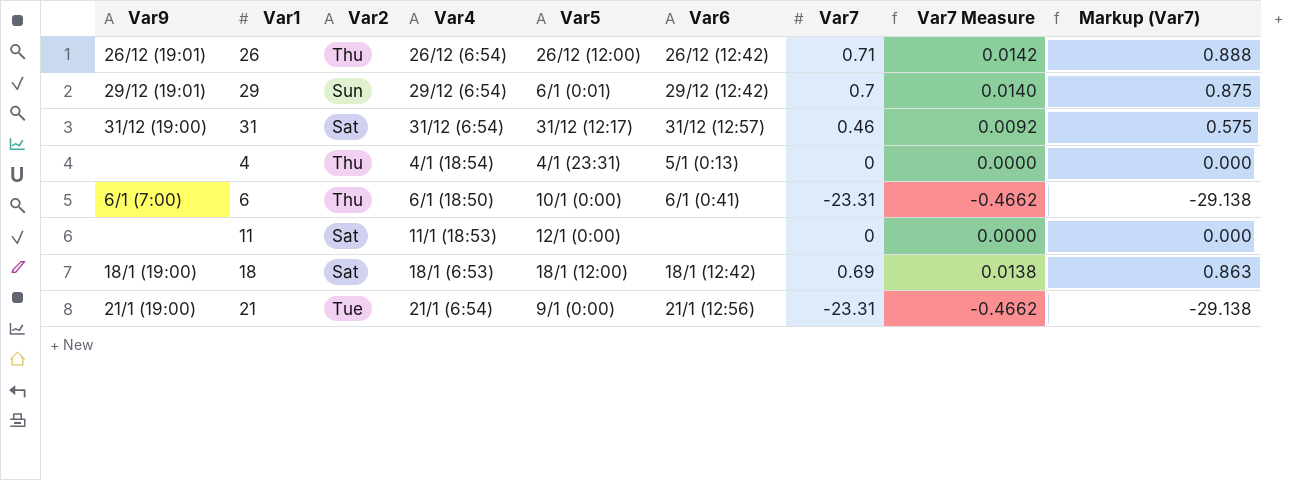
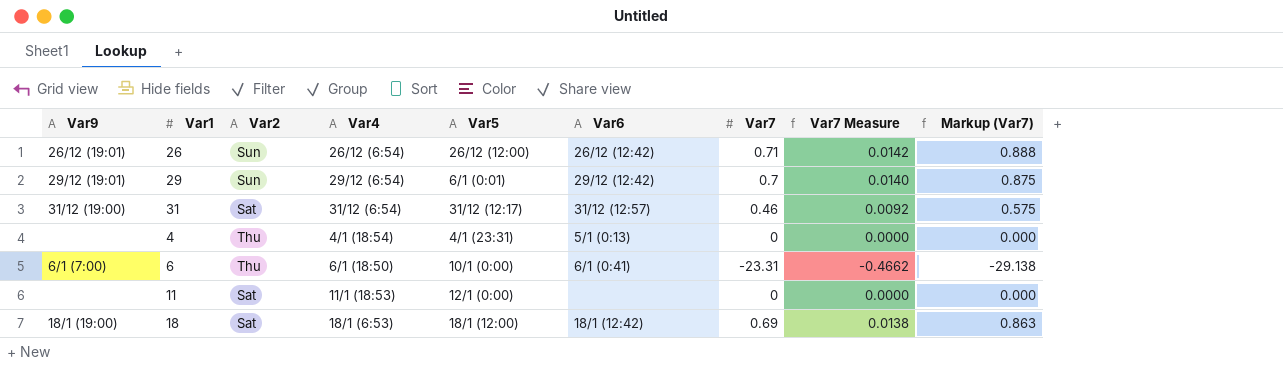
row 21: 21/1 (19:00) | Tue | 21/1 (6:54) | 9/1 (0:00) | 21/1 (12:56) | -23.31 | -0.4662 | -29.138 -> none
26 | Var2: Thu -> Sun

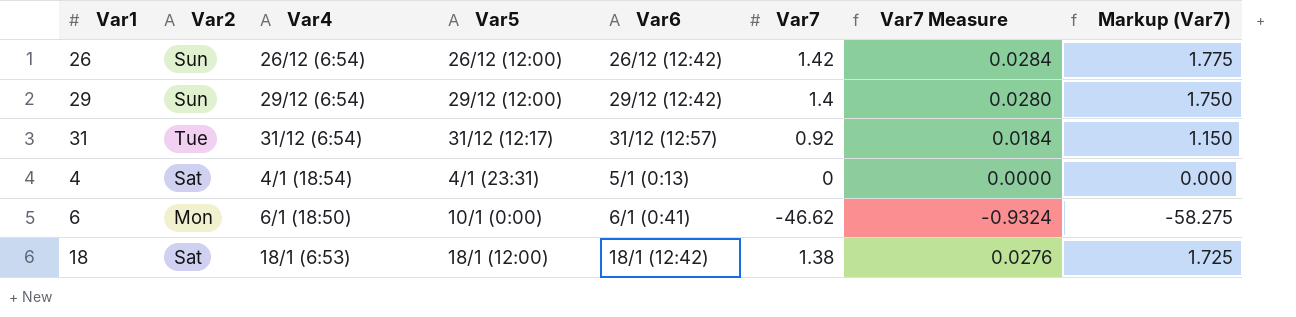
column Var9 | position: 1 -> none
row 11: none | Sat | 11/1 (18:53) | 12/1 (0:00) | none | 0 | 0.0000 | 0.000 -> none
26 | Var7: 0.71 -> 1.42
26 | Var7 Measure: 0.0142 -> 0.0284
26 | Markup (Var7): 0.888 -> 1.775
29 | Var5: 6/1 (0:01) -> 29/12 (12:00)
29 | Var7: 0.7 -> 1.4
29 | Var7 Measure: 0.0140 -> 0.0280
29 | Markup (Var7): 0.875 -> 1.750
31 | Var2: Sat -> Tue
31 | Var7: 0.46 -> 0.92
31 | Var7 Measure: 0.0092 -> 0.0184
31 | Markup (Var7): 0.575 -> 1.150
4 | Var2: Thu -> Sat
6 | Var2: Thu -> Mon
6 | Var7: -23.31 -> -46.62
6 | Var7 Measure: -0.4662 -> -0.9324
6 | Markup (Var7): -29.138 -> -58.275
18 | Var7: 0.69 -> 1.38
18 | Var7 Measure: 0.0138 -> 0.0276
18 | Markup (Var7): 0.863 -> 1.725

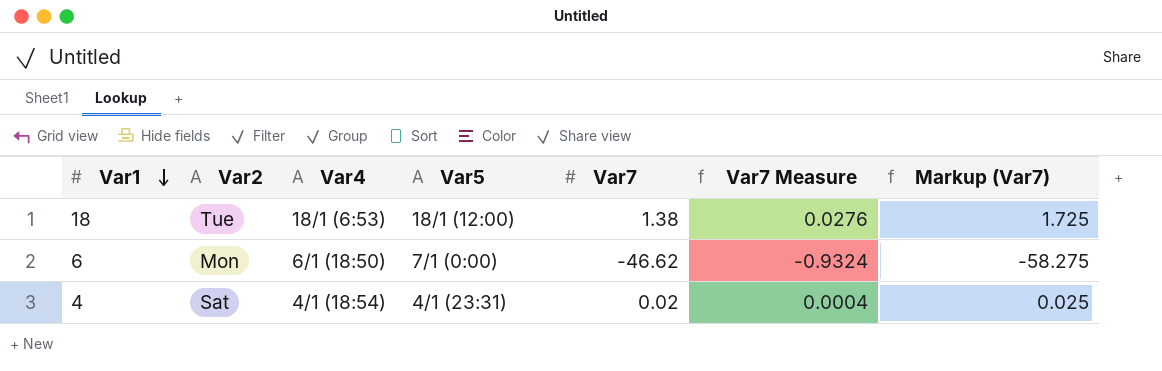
row order: none -> Var1 descending
column Var6 | position: 5 -> none
row 26: Sun | 26/12 (6:54) | 26/12 (12:00) | 26/12 (12:42) | 1.42 | 0.0284 | 1.775 -> none
row 29: Sun | 29/12 (6:54) | 29/12 (12:00) | 29/12 (12:42) | 1.4 | 0.0280 | 1.750 -> none
row 31: Tue | 31/12 (6:54) | 31/12 (12:17) | 31/12 (12:57) | 0.92 | 0.0184 | 1.150 -> none
18 | Var2: Sat -> Tue
6 | Var5: 10/1 (0:00) -> 7/1 (0:00)
4 | Var7: 0 -> 0.02
4 | Var7 Measure: 0.0000 -> 0.0004
4 | Markup (Var7): 0.000 -> 0.025

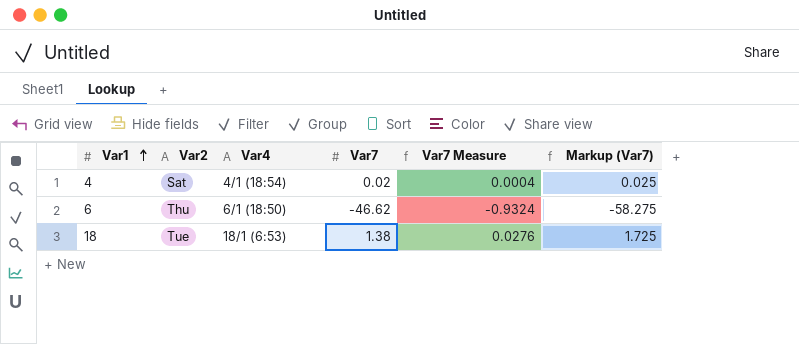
row order: Var1 descending -> Var1 ascending
column Var5 | position: 4 -> none
6 | Var2: Mon -> Thu

